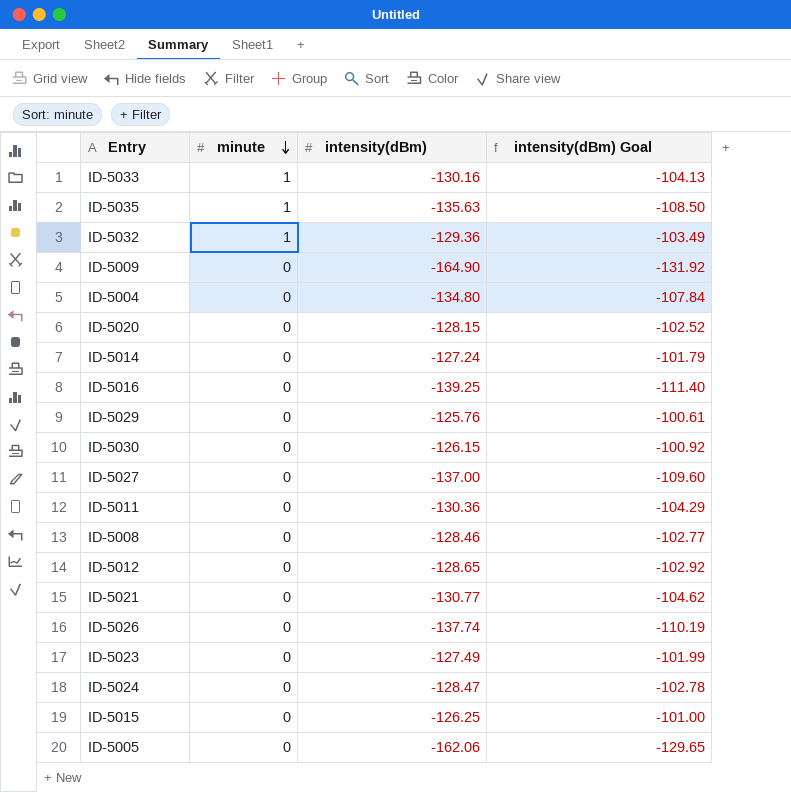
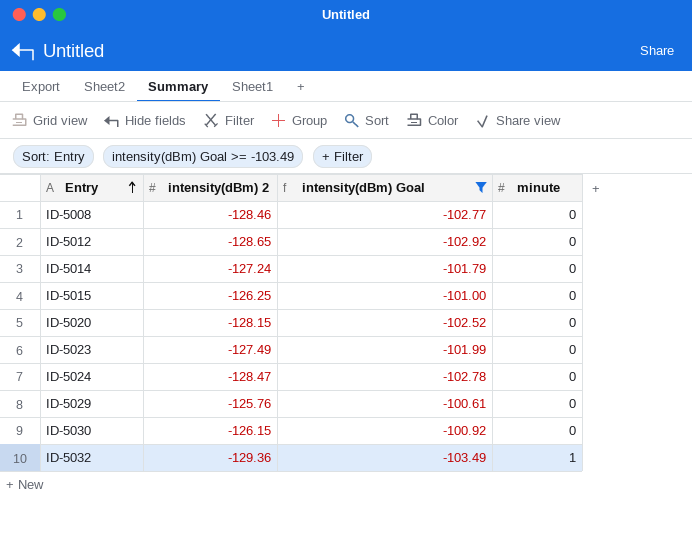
filter: none -> intensity(dBm) Goal >= -103.49
row order: minute descending -> Entry ascending
column name: intensity(dBm) -> intensity(dBm) 2
column minute | position: 2 -> 4

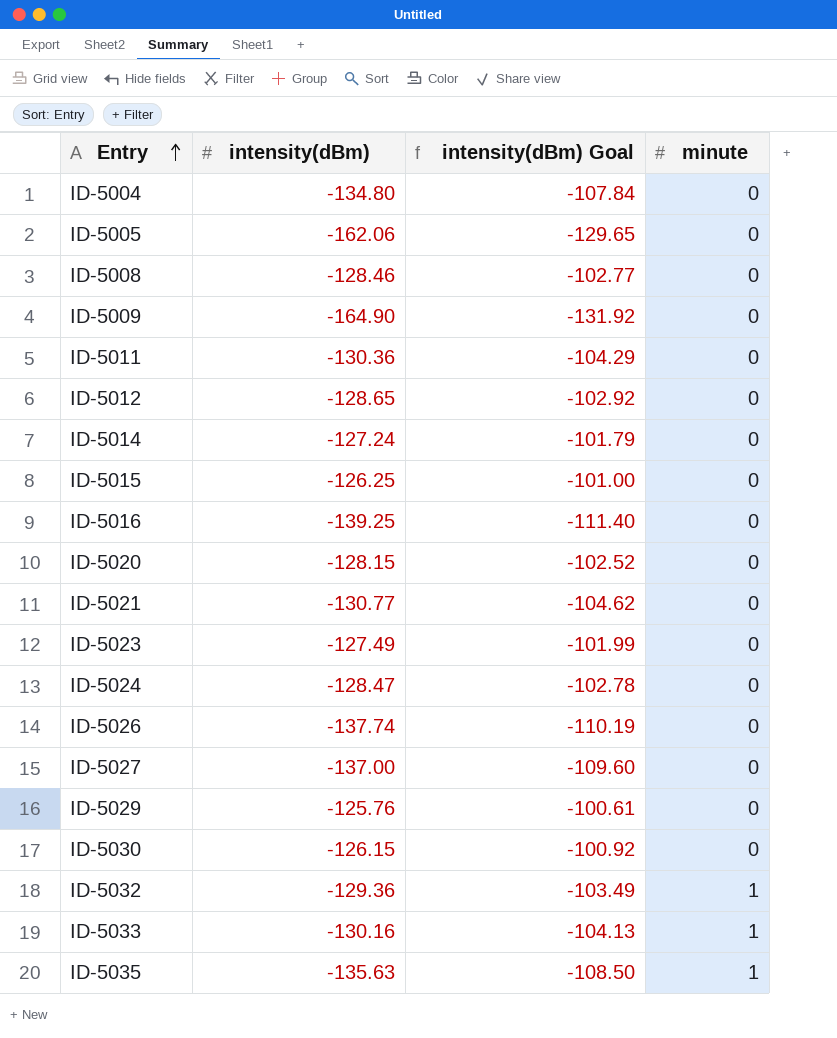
filter: intensity(dBm) Goal >= -103.49 -> none
column name: intensity(dBm) 2 -> intensity(dBm)

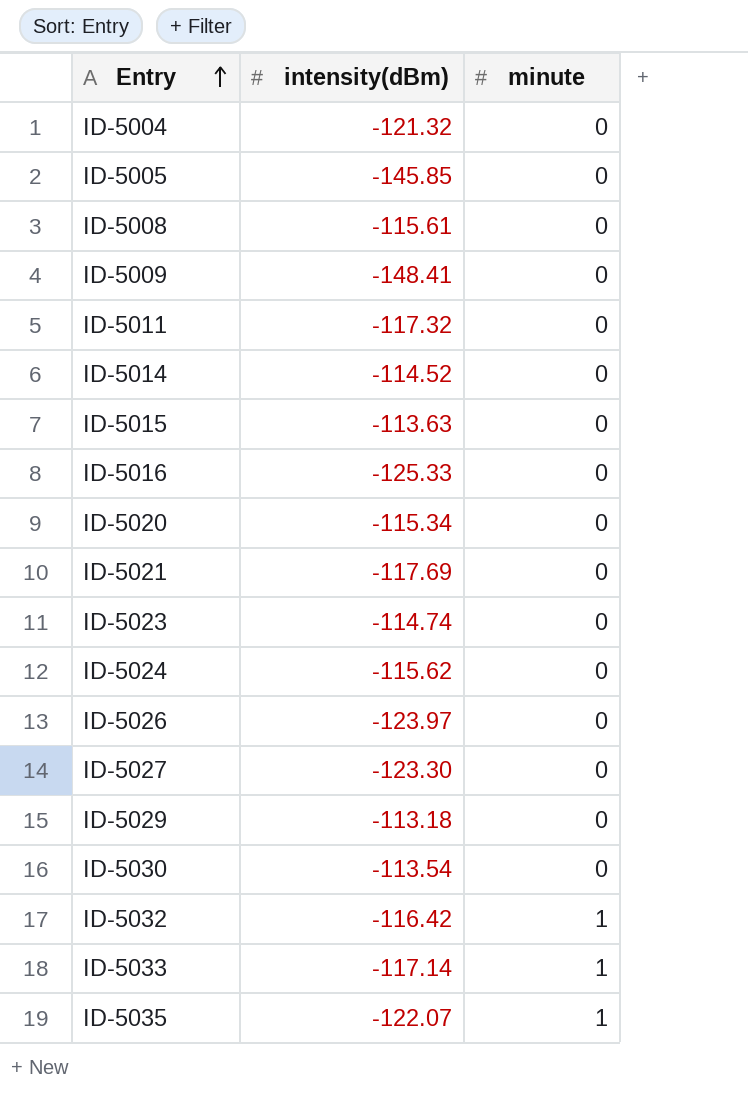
column intensity(dBm) Goal | formula: [intensity(dBm)] * 0.8 -> none
row ID-5012: -128.65 | -102.92 | 0 -> none
ID-5004 | intensity(dBm): -134.80 -> -121.32
ID-5005 | intensity(dBm): -162.06 -> -145.85
ID-5008 | intensity(dBm): -128.46 -> -115.61
ID-5009 | intensity(dBm): -164.90 -> -148.41
ID-5011 | intensity(dBm): -130.36 -> -117.32
ID-5014 | intensity(dBm): -127.24 -> -114.52
ID-5015 | intensity(dBm): -126.25 -> -113.63
ID-5016 | intensity(dBm): -139.25 -> -125.33
ID-5020 | intensity(dBm): -128.15 -> -115.34
ID-5021 | intensity(dBm): -130.77 -> -117.69
ID-5023 | intensity(dBm): -127.49 -> -114.74
ID-5024 | intensity(dBm): -128.47 -> -115.62
ID-5026 | intensity(dBm): -137.74 -> -123.97
ID-5027 | intensity(dBm): -137.00 -> -123.30
ID-5029 | intensity(dBm): -125.76 -> -113.18
ID-5030 | intensity(dBm): -126.15 -> -113.54
ID-5032 | intensity(dBm): -129.36 -> -116.42
ID-5033 | intensity(dBm): -130.16 -> -117.14
ID-5035 | intensity(dBm): -135.63 -> -122.07

